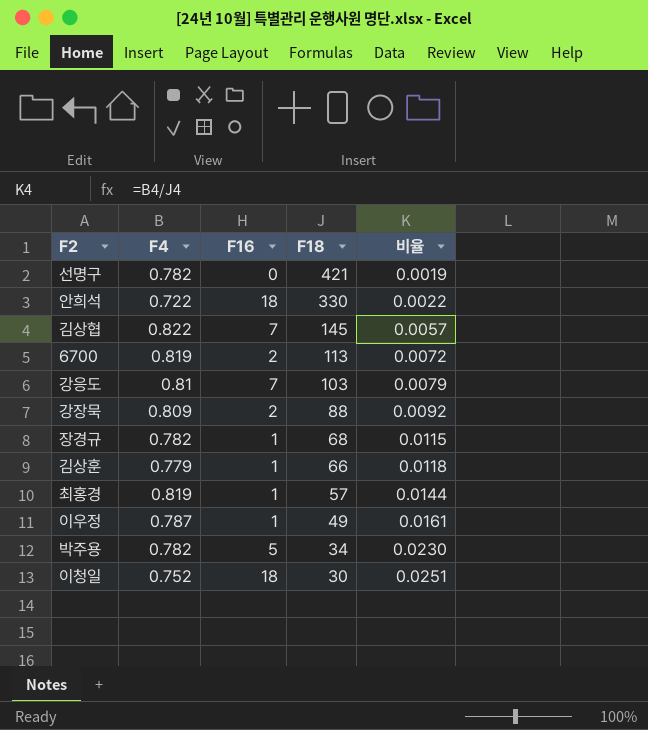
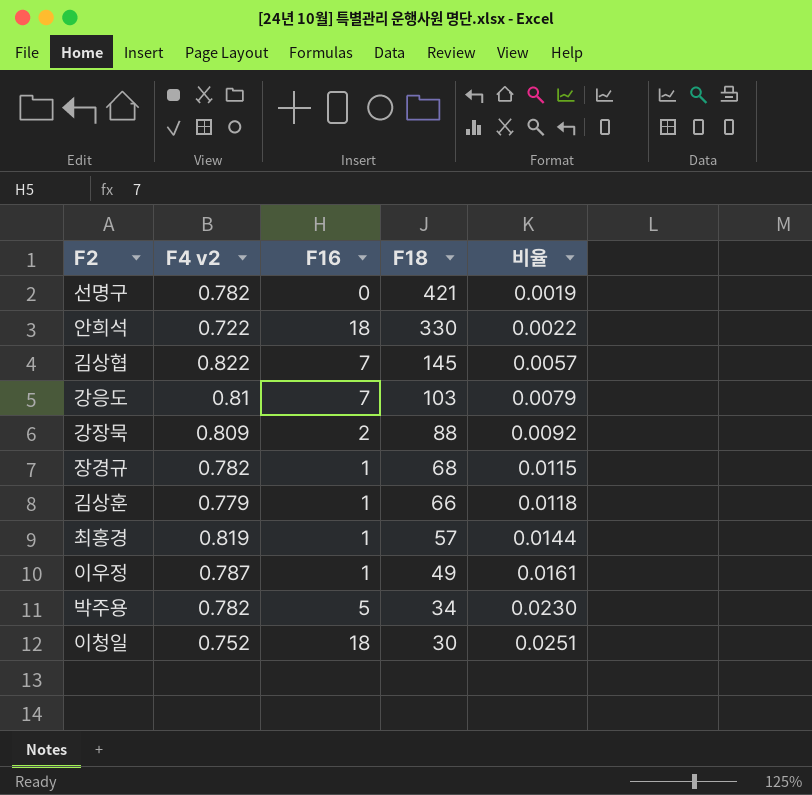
column name: F4 -> F4 v2
row 6700: 0.819 | 2 | 113 | 0.0072 -> none

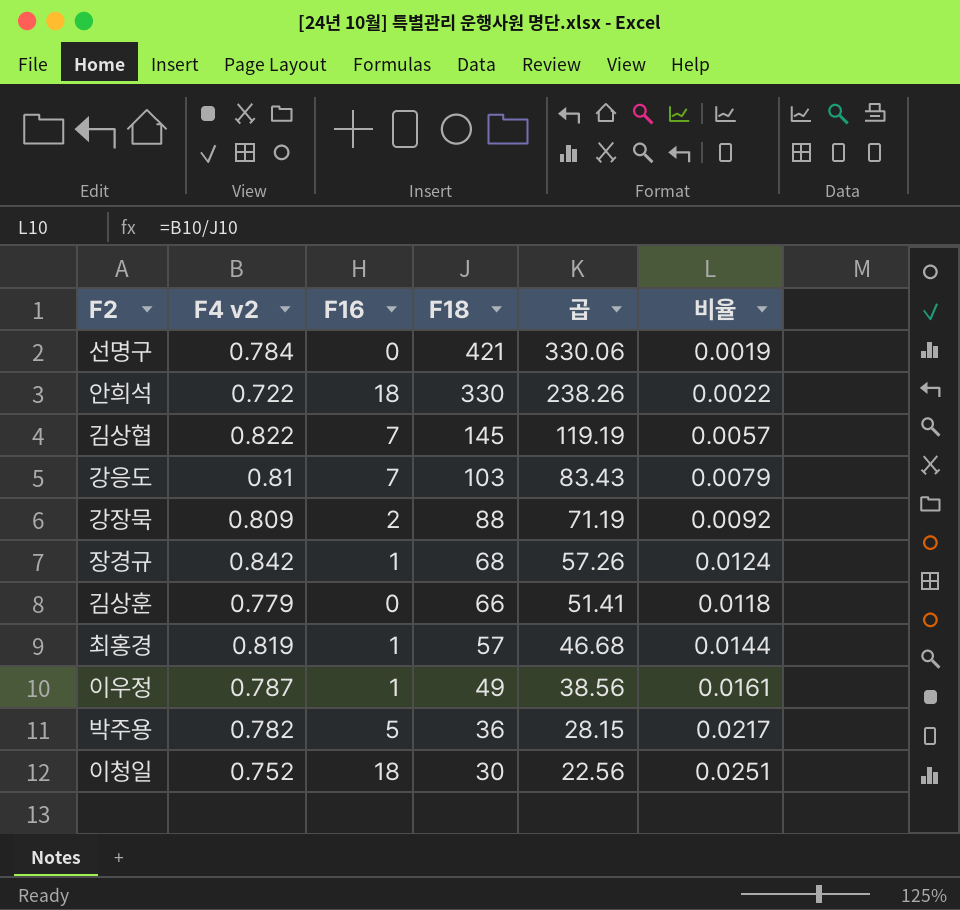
column 곱 | formula: none -> [F4 v2] * [F18]
선명구 | F4 v2: 0.782 -> 0.784
장경규 | F4 v2: 0.782 -> 0.842
장경규 | 비율: 0.0115 -> 0.0124
김상훈 | F16: 1 -> 0
박주용 | F18: 34 -> 36
박주용 | 비율: 0.0230 -> 0.0217

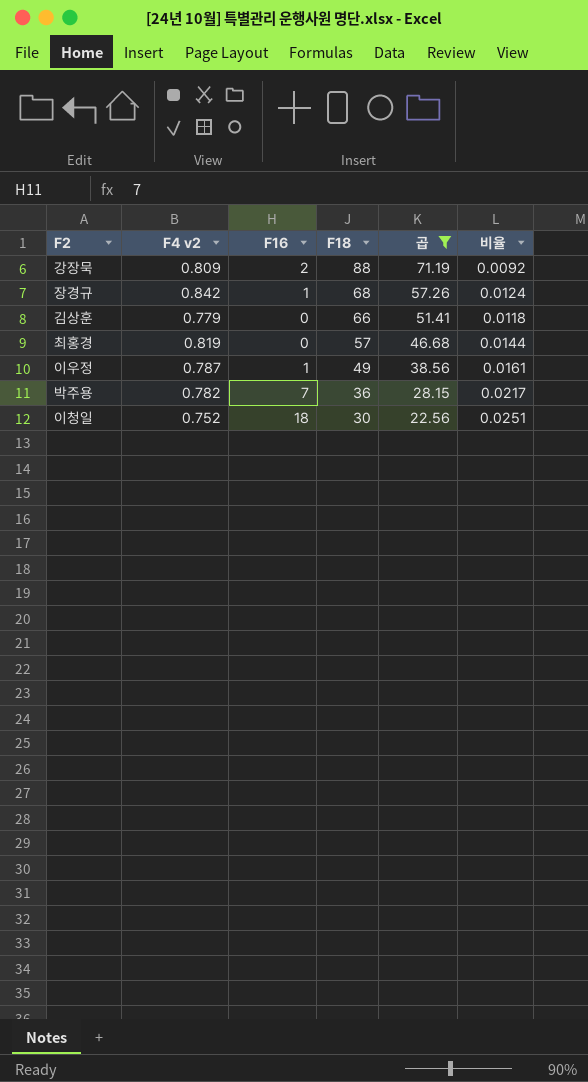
filter: none -> 곱 <= 71.19
최홍경 | F16: 1 -> 0
박주용 | F16: 5 -> 7

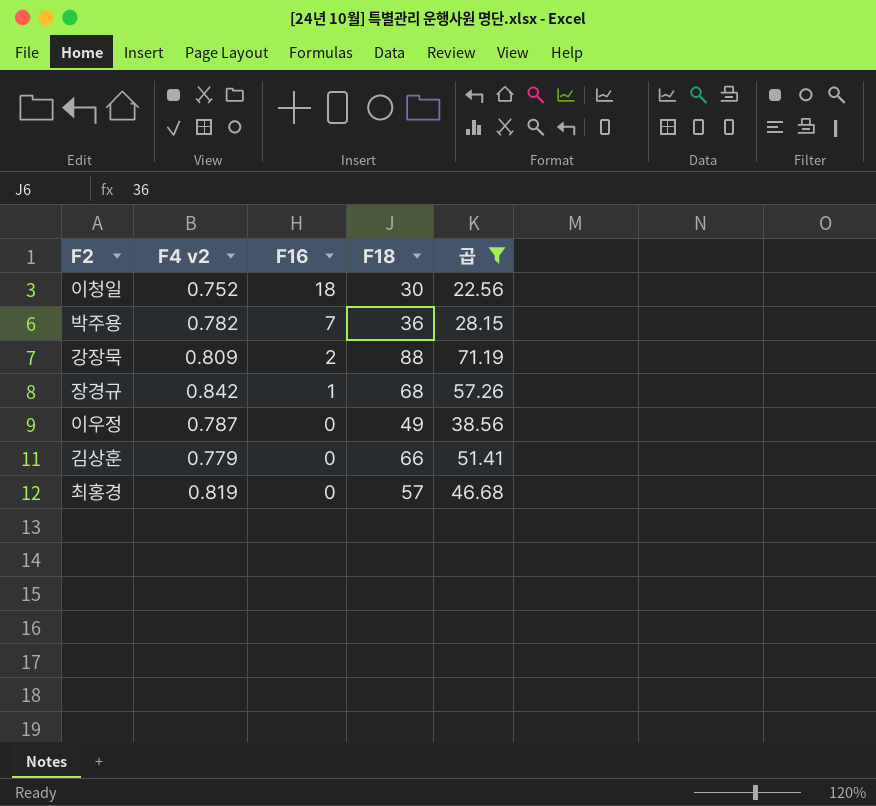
row order: F18 descending -> F16 descending
column 비율 | formula: [F4 v2] / [F18] -> none
이우정 | F16: 1 -> 0

